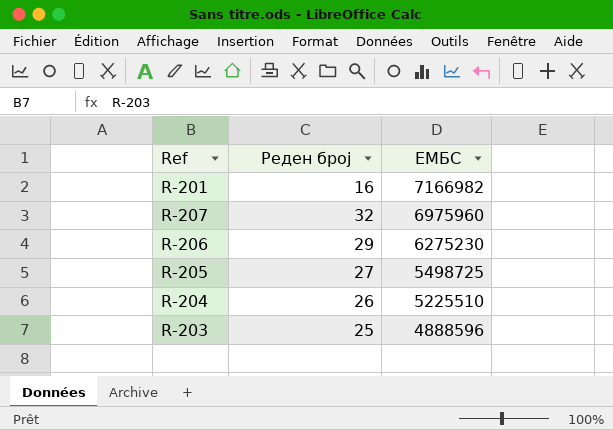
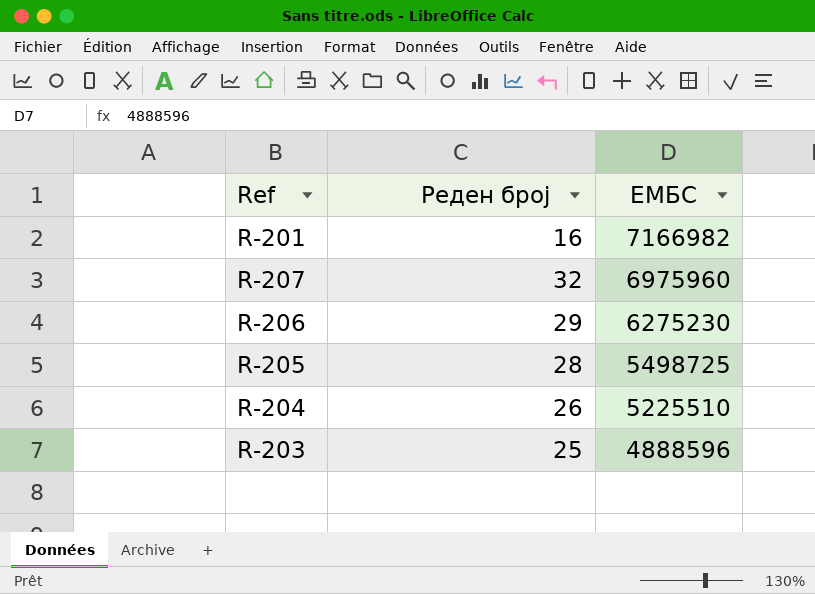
R-205 | Реден број: 27 -> 28

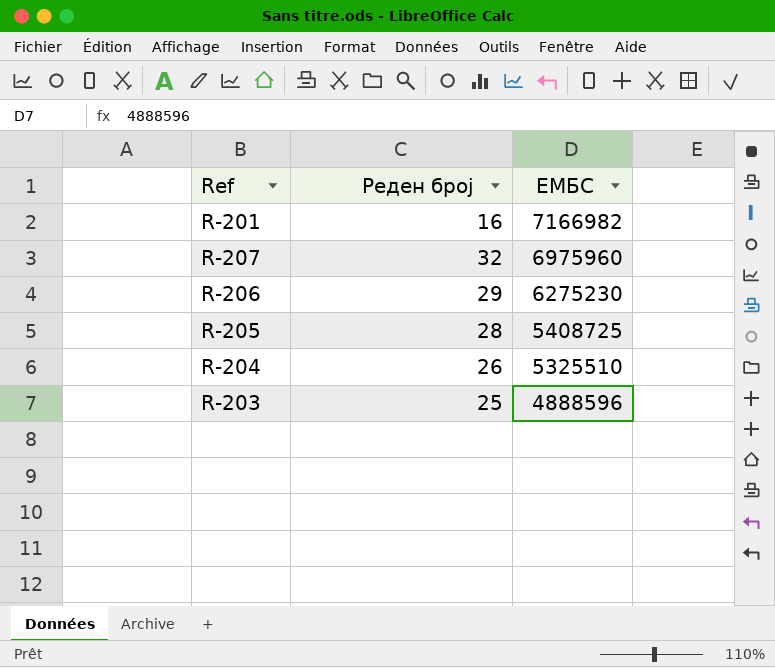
R-205 | ЕМБС: 5498725 -> 5408725
R-204 | ЕМБС: 5225510 -> 5325510

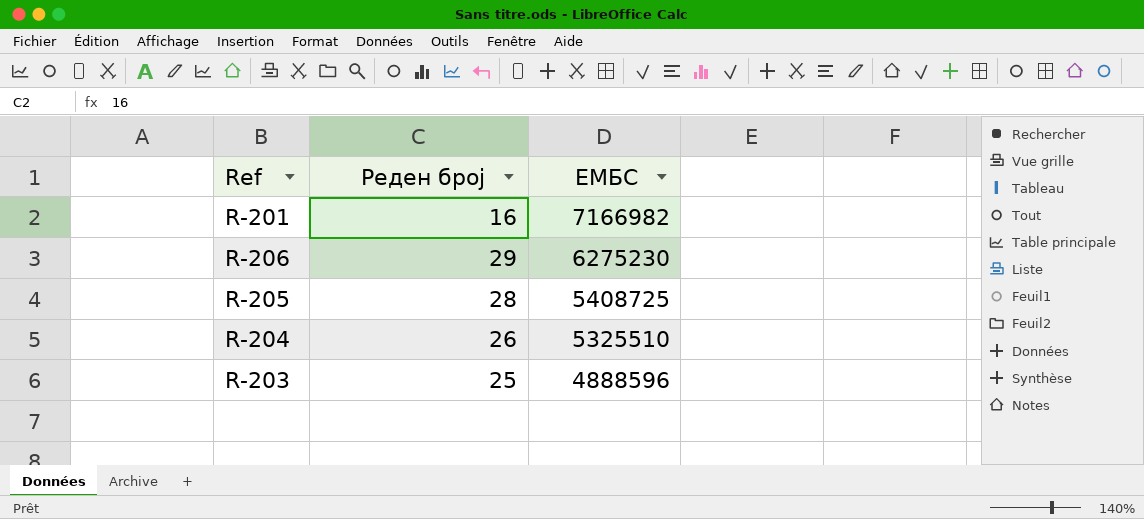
row R-207: 32 | 6975960 -> none

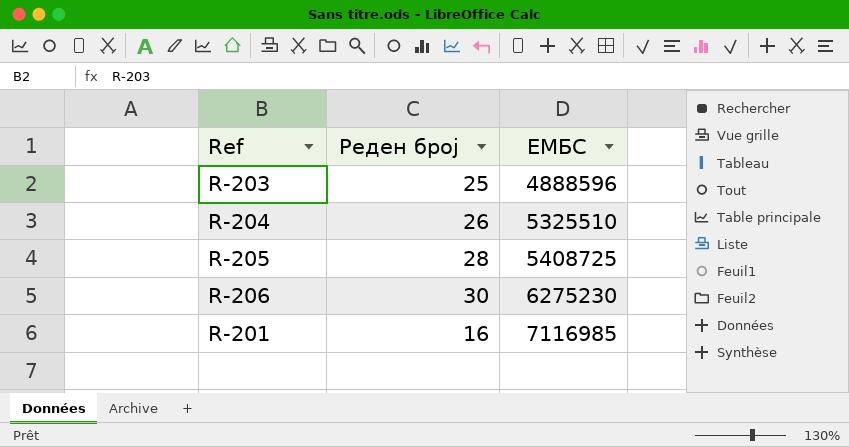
row order: ЕМБС descending -> ЕМБС ascending
R-206 | Реден број: 29 -> 30
R-201 | ЕМБС: 7166982 -> 7116985

